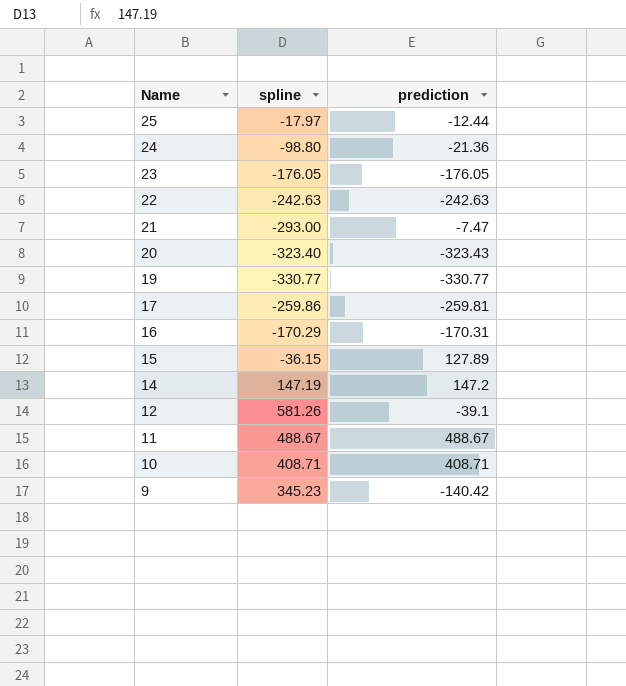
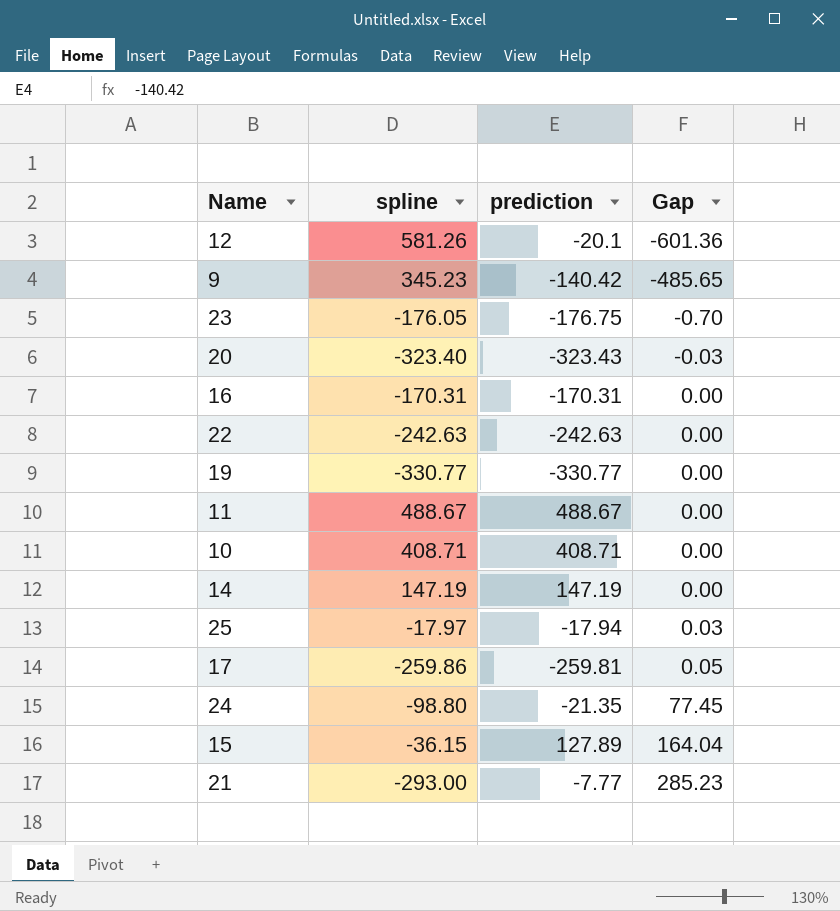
row order: Name descending -> Gap ascending
column Gap | formula: none -> [prediction] - [spline]
12 | prediction: -39.1 -> -20.1
23 | prediction: -176.05 -> -176.75
16 | spline: -170.29 -> -170.31
14 | prediction: 147.2 -> 147.19
25 | prediction: -12.44 -> -17.94
24 | prediction: -21.36 -> -21.35
21 | prediction: -7.47 -> -7.77

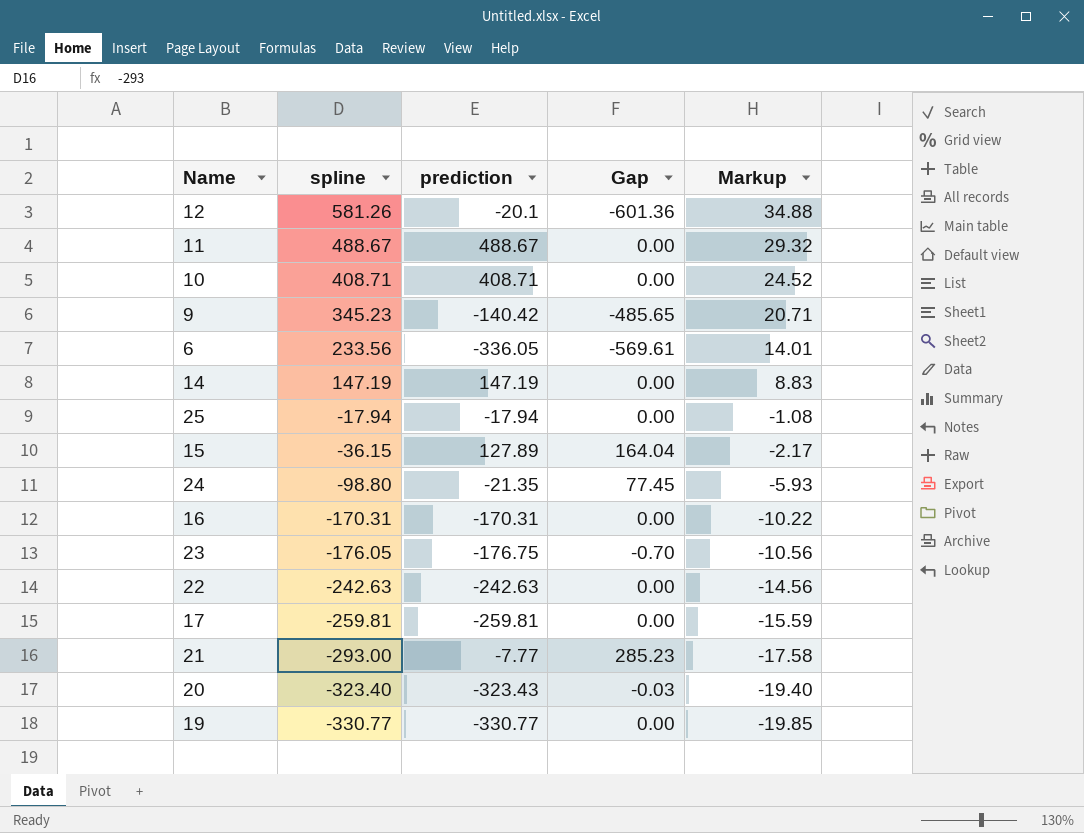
row order: Gap ascending -> spline descending
column Markup | formula: none -> [spline] * 0.06
row 6: none -> 233.56 | -336.05 | -569.61 | 14.01
25 | spline: -17.97 -> -17.94
25 | Gap: 0.03 -> 0.00
17 | spline: -259.86 -> -259.81
17 | Gap: 0.05 -> 0.00

